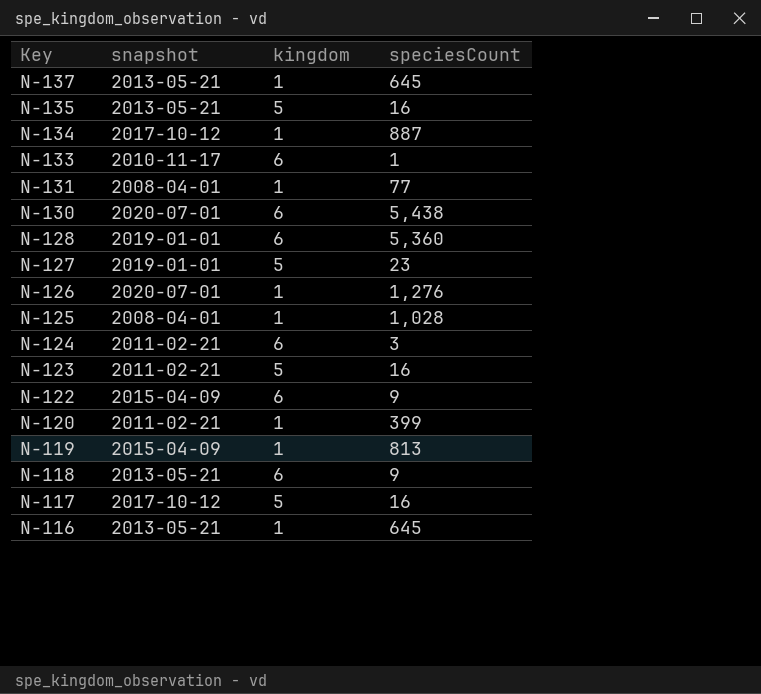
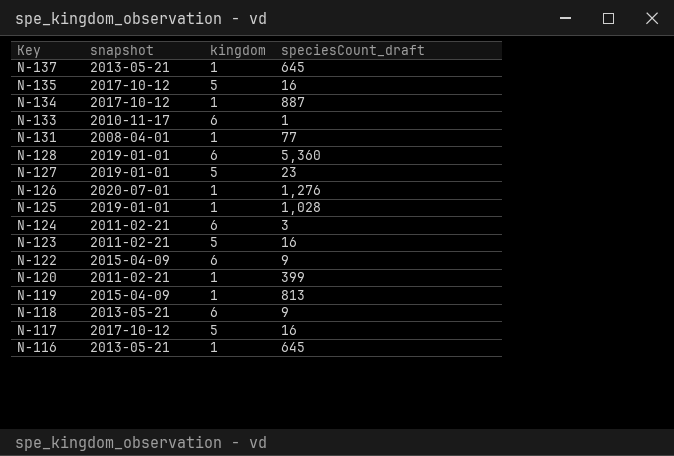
column name: speciesCount -> speciesCount_draft
row N-130: 2020-07-01 | 6 | 5,438 -> none
N-135 | snapshot: 2013-05-21 -> 2017-10-12
N-125 | snapshot: 2008-04-01 -> 2019-01-01

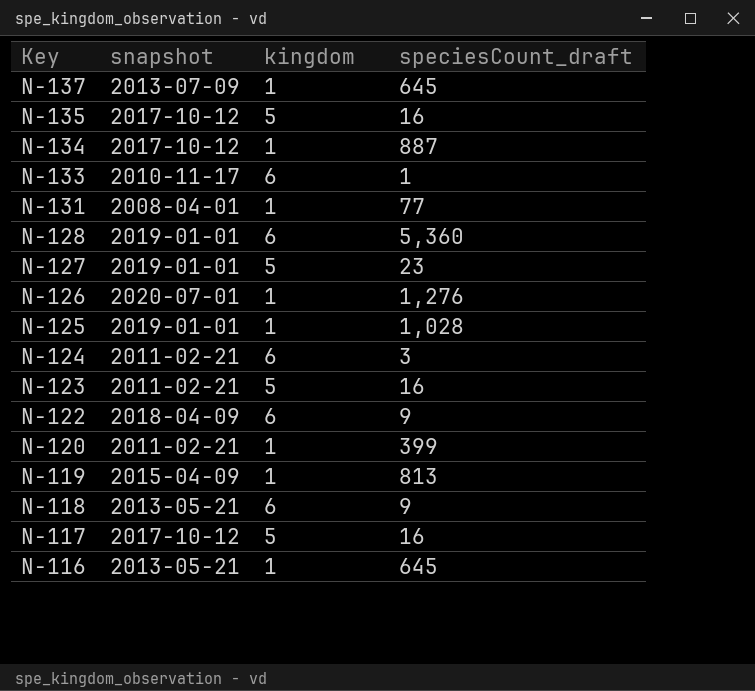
N-137 | snapshot: 2013-05-21 -> 2013-07-09
N-122 | snapshot: 2015-04-09 -> 2018-04-09

